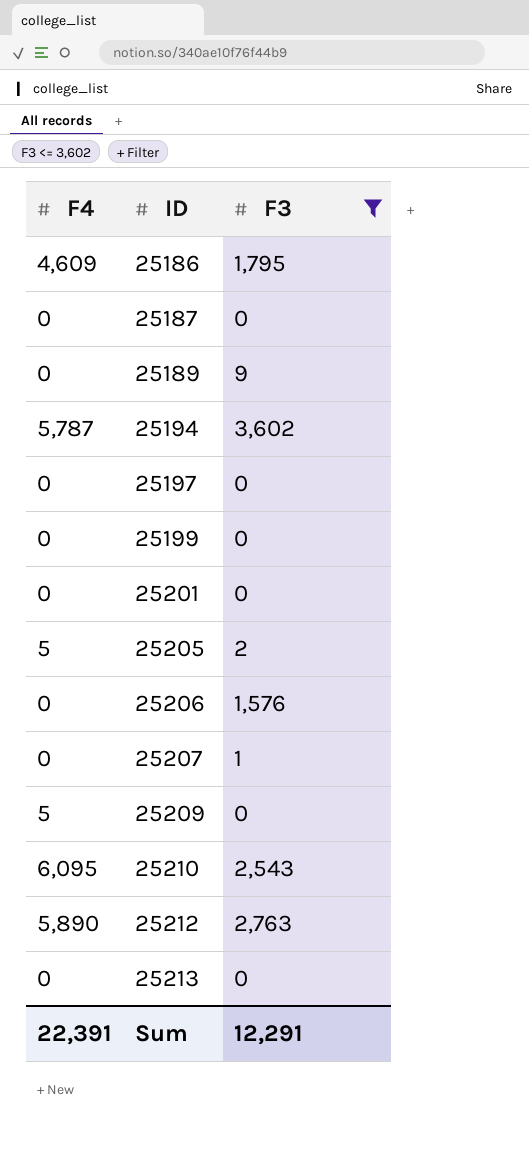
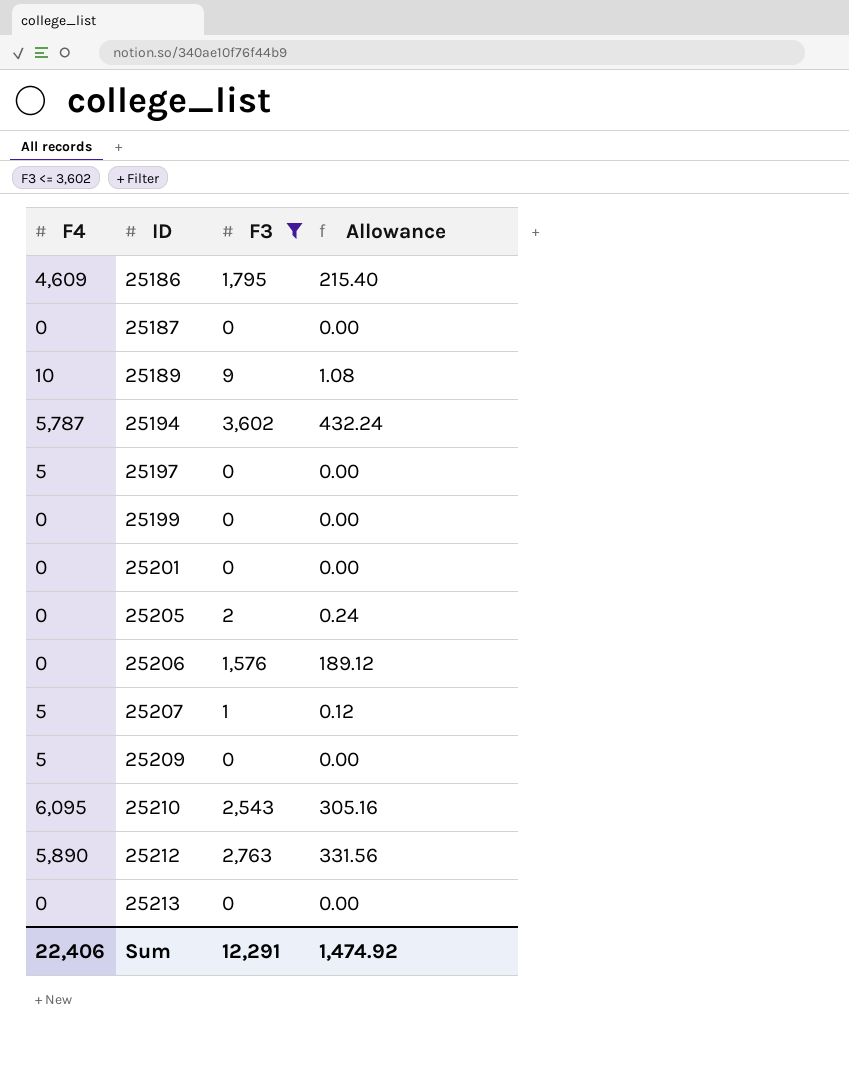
column Allowance | formula: none -> [F3] * 0.12
25189 | F4: 0 -> 10
25197 | F4: 0 -> 5
25205 | F4: 5 -> 0
25207 | F4: 0 -> 5
Sum | F4: 22,391 -> 22,406

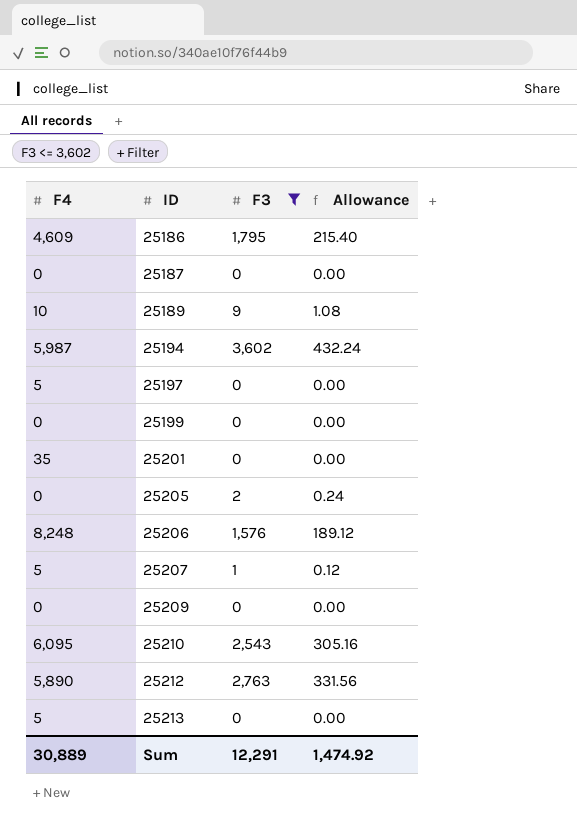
25194 | F4: 5,787 -> 5,987
25201 | F4: 0 -> 35
25206 | F4: 0 -> 8,248
25209 | F4: 5 -> 0
25213 | F4: 0 -> 5
Sum | F4: 22,406 -> 30,889

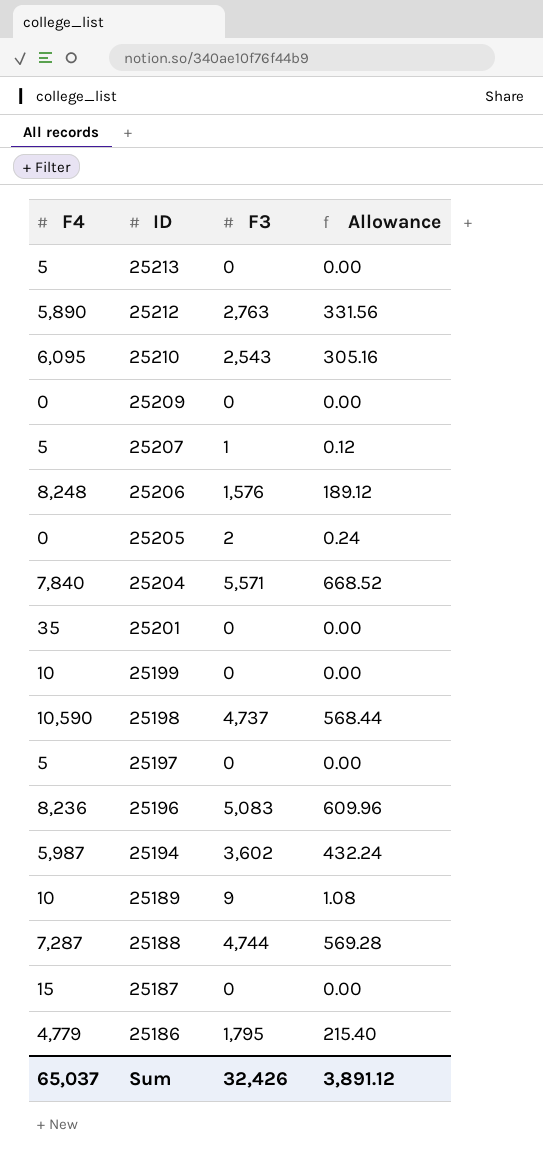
filter: F3 <= 3,602 -> none
row order: ID ascending -> ID descending
25199 | F4: 0 -> 10
25187 | F4: 0 -> 15
25186 | F4: 4,609 -> 4,779
Sum | F4: 30,889 -> 65,037
Sum | F3: 12,291 -> 32,426
Sum | Allowance: 1,474.92 -> 3,891.12

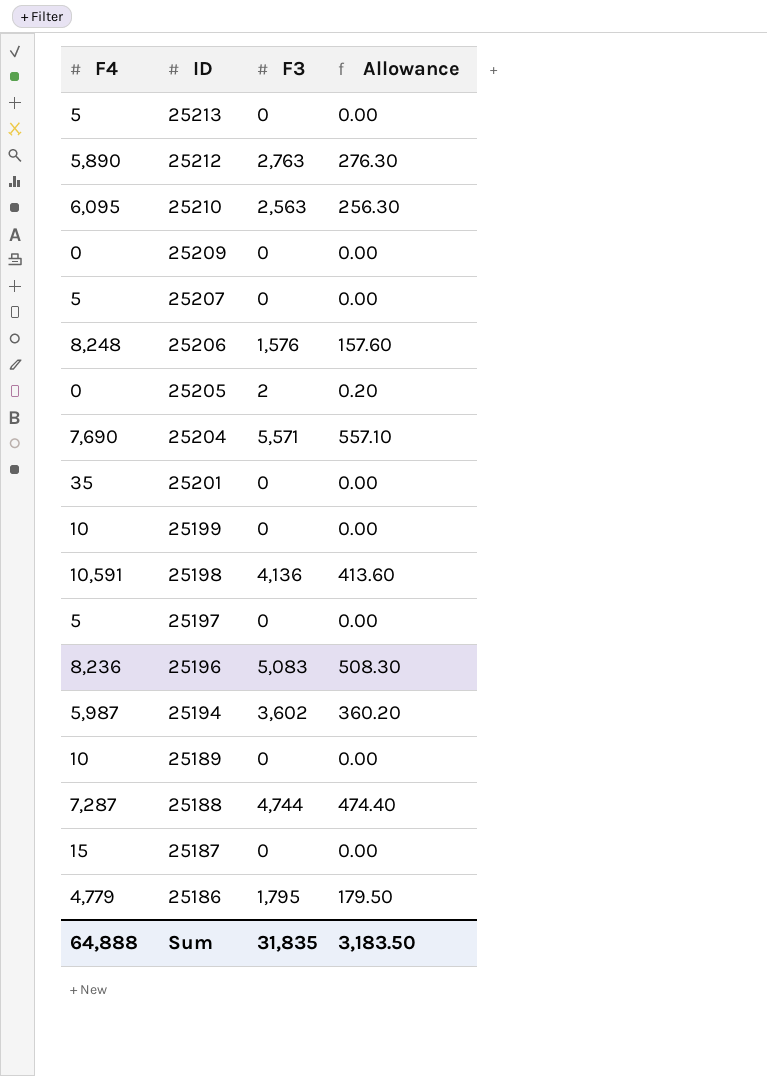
column Allowance | formula: [F3] * 0.12 -> [F3] * 0.1
25210 | F3: 2,543 -> 2,563
25207 | F3: 1 -> 0
25204 | F4: 7,840 -> 7,690
25198 | F4: 10,590 -> 10,591
25198 | F3: 4,737 -> 4,136
25189 | F3: 9 -> 0
Sum | F4: 65,037 -> 64,888
Sum | F3: 32,426 -> 31,835
Sum | Allowance: 3,891.12 -> 3,183.50

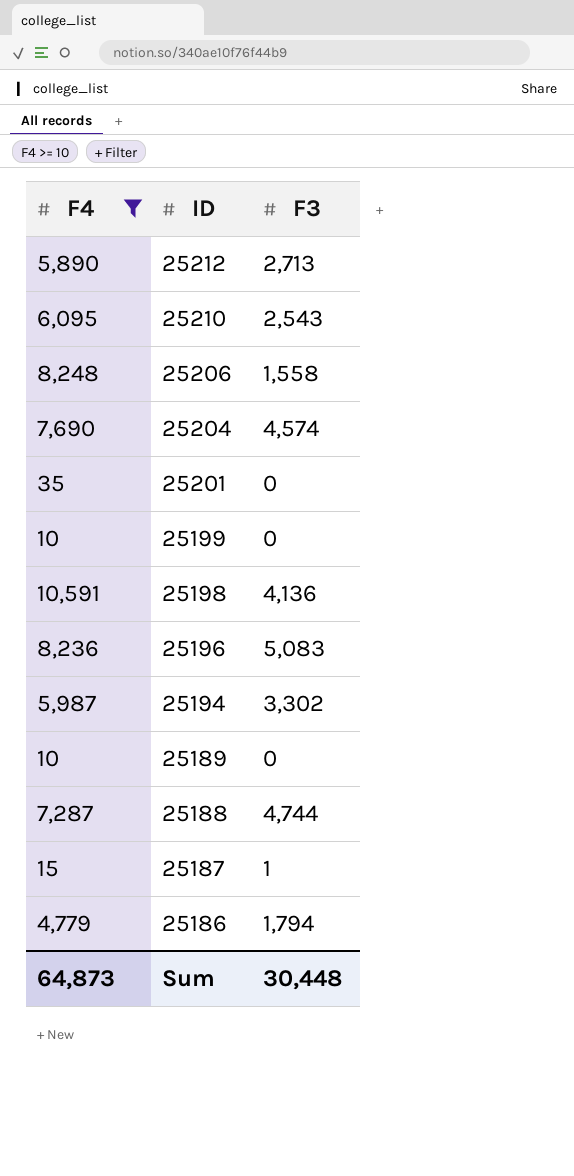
filter: none -> F4 >= 10
column Allowance | formula: [F3] * 0.1 -> none
25212 | F3: 2,763 -> 2,713
25210 | F3: 2,563 -> 2,543
25206 | F3: 1,576 -> 1,558
25204 | F3: 5,571 -> 4,574
25194 | F3: 3,602 -> 3,302
25187 | F3: 0 -> 1
25186 | F3: 1,795 -> 1,794
Sum | F4: 64,888 -> 64,873
Sum | F3: 31,835 -> 30,448

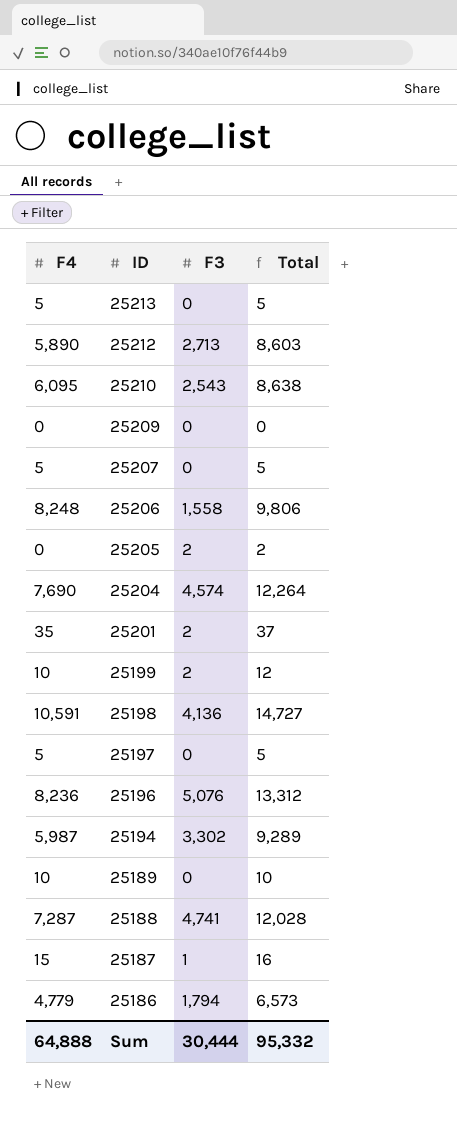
filter: F4 >= 10 -> none
column Total | formula: none -> [F4] + [F3]
25201 | F3: 0 -> 2
25199 | F3: 0 -> 2
25196 | F3: 5,083 -> 5,076
25188 | F3: 4,744 -> 4,741
Sum | F4: 64,873 -> 64,888
Sum | F3: 30,448 -> 30,444

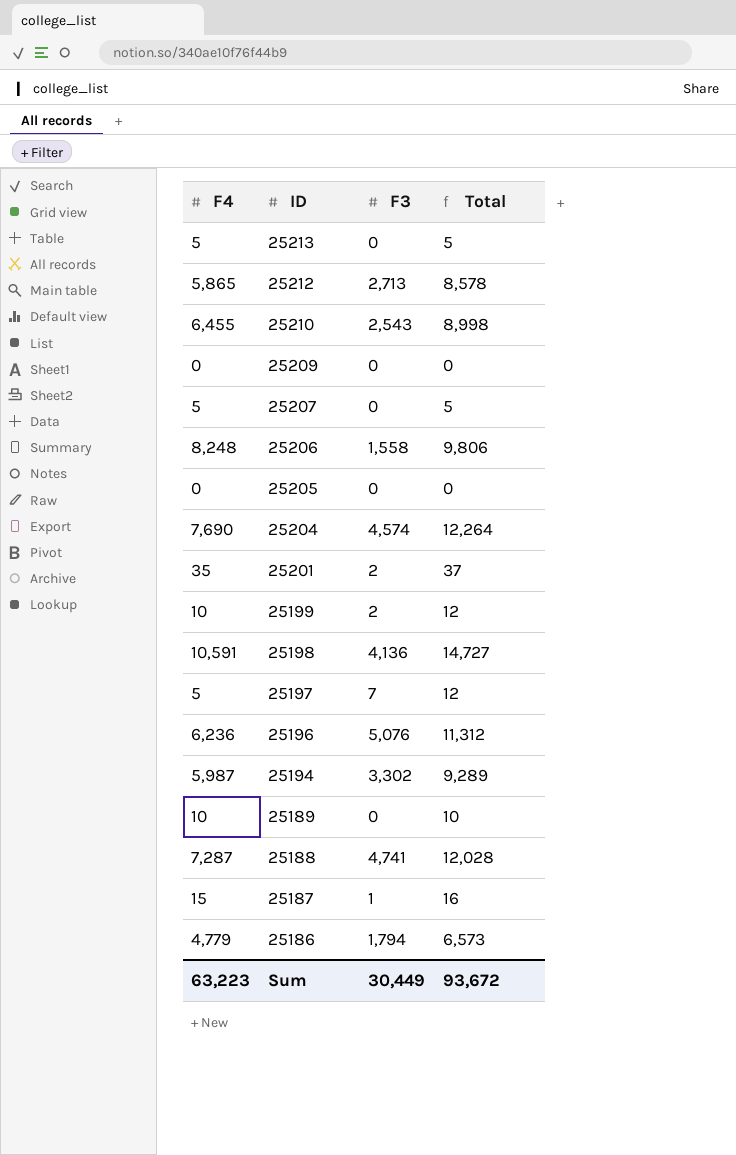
25212 | F4: 5,890 -> 5,865
25212 | Total: 8,603 -> 8,578
25210 | F4: 6,095 -> 6,455
25210 | Total: 8,638 -> 8,998
25205 | F3: 2 -> 0
25205 | Total: 2 -> 0
25197 | F3: 0 -> 7
25197 | Total: 5 -> 12
25196 | F4: 8,236 -> 6,236
25196 | Total: 13,312 -> 11,312
Sum | F4: 64,888 -> 63,223
Sum | F3: 30,444 -> 30,449
Sum | Total: 95,332 -> 93,672

